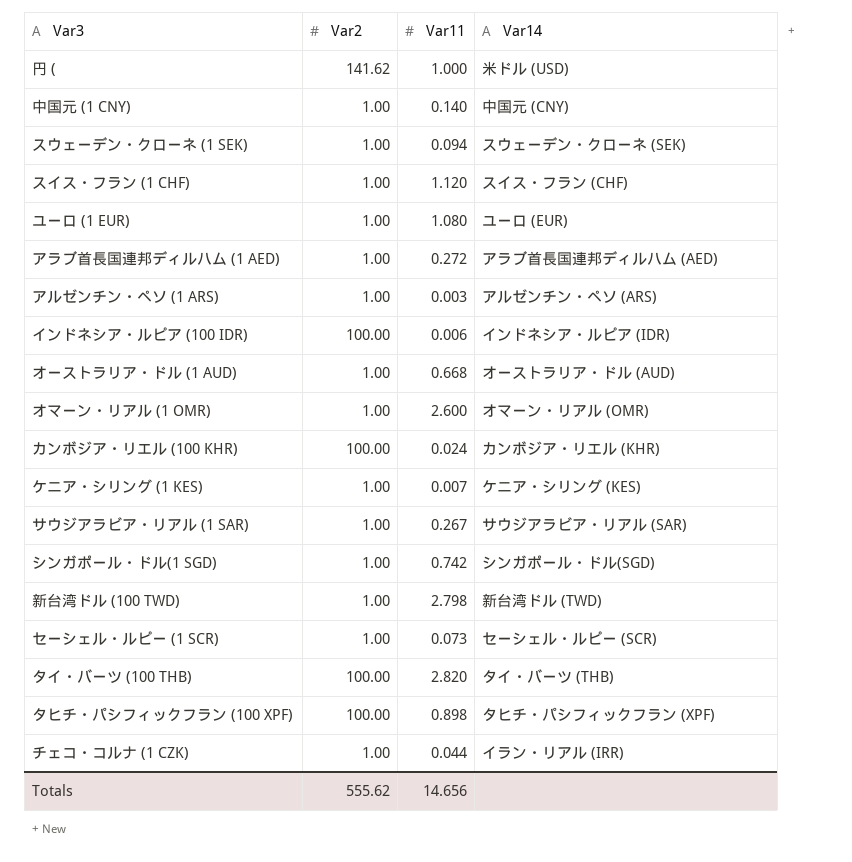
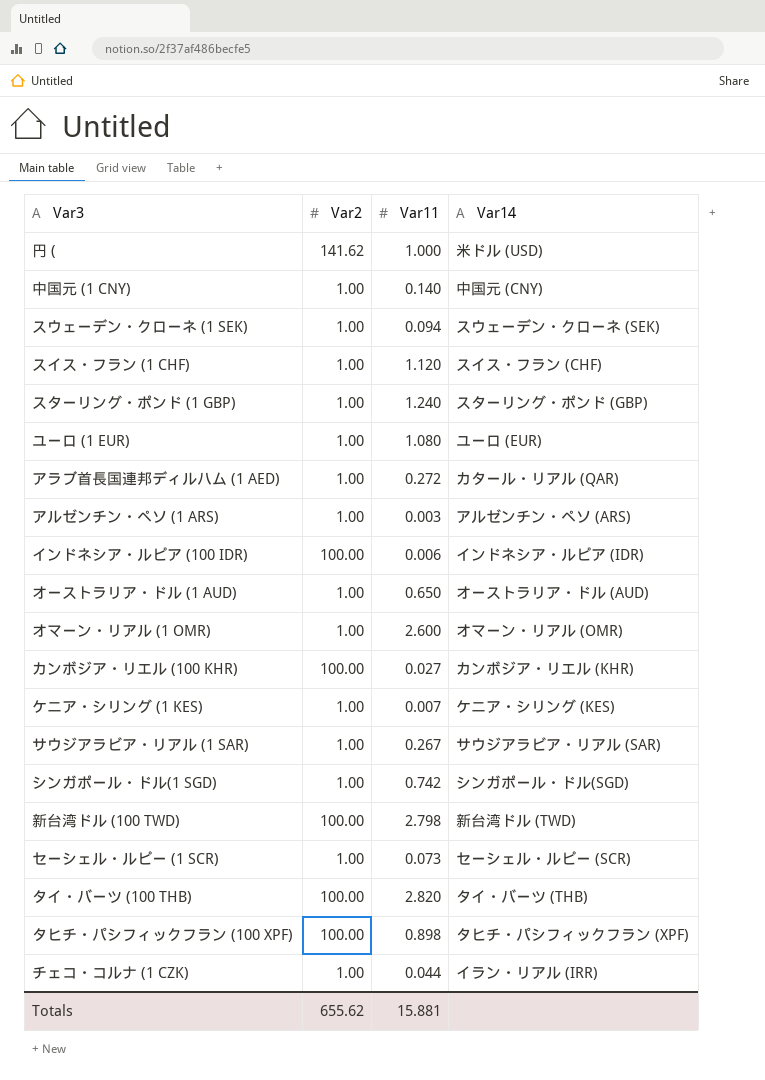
row スターリング・ポンド (1 GBP): none -> 1.00 | 1.240 | スターリング・ポンド (GBP)
アラブ首長国連邦ディルハム (1 AED) | Var14: アラブ首長国連邦ディルハム (AED) -> カタール・リアル (QAR)
オーストラリア・ドル (1 AUD) | Var11: 0.668 -> 0.650
カンボジア・リエル (100 KHR) | Var11: 0.024 -> 0.027
新台湾ドル (100 TWD) | Var2: 1.00 -> 100.00
Totals | Var2: 555.62 -> 655.62
Totals | Var11: 14.656 -> 15.881

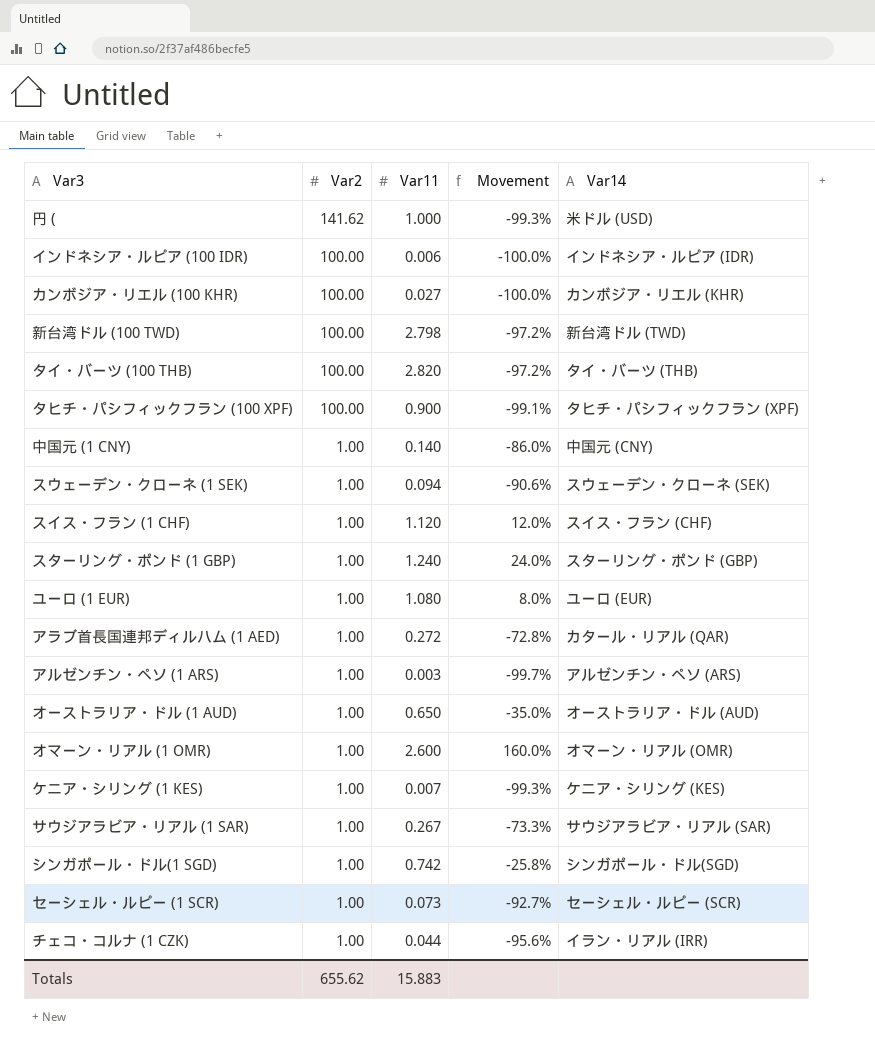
row order: none -> Var2 descending
column Movement | formula: none -> ([Var11] - [Var2]) / [Var2]
タヒチ・パシフィックフラン (100 XPF) | Var11: 0.898 -> 0.900
Totals | Var11: 15.881 -> 15.883

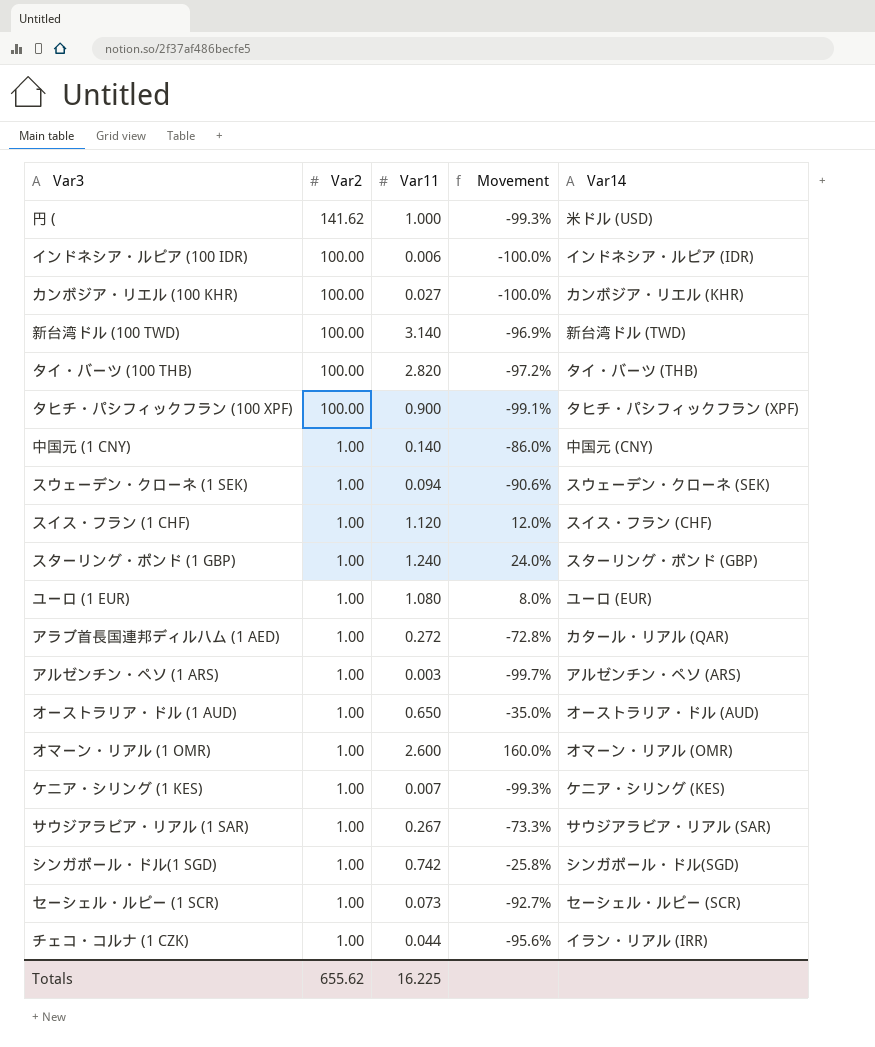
新台湾ドル (100 TWD) | Var11: 2.798 -> 3.140
新台湾ドル (100 TWD) | Movement: -97.2% -> -96.9%
Totals | Var11: 15.883 -> 16.225

